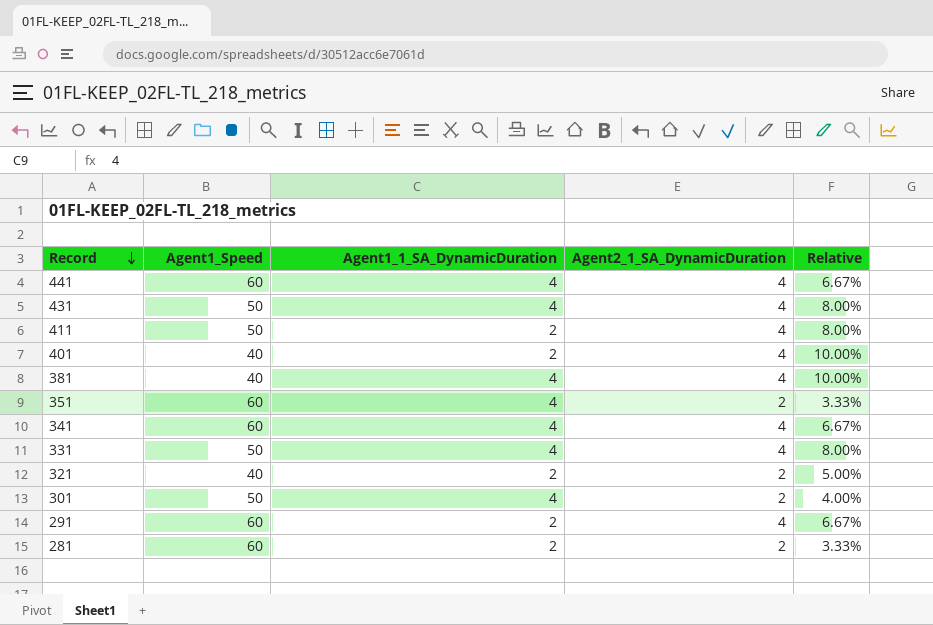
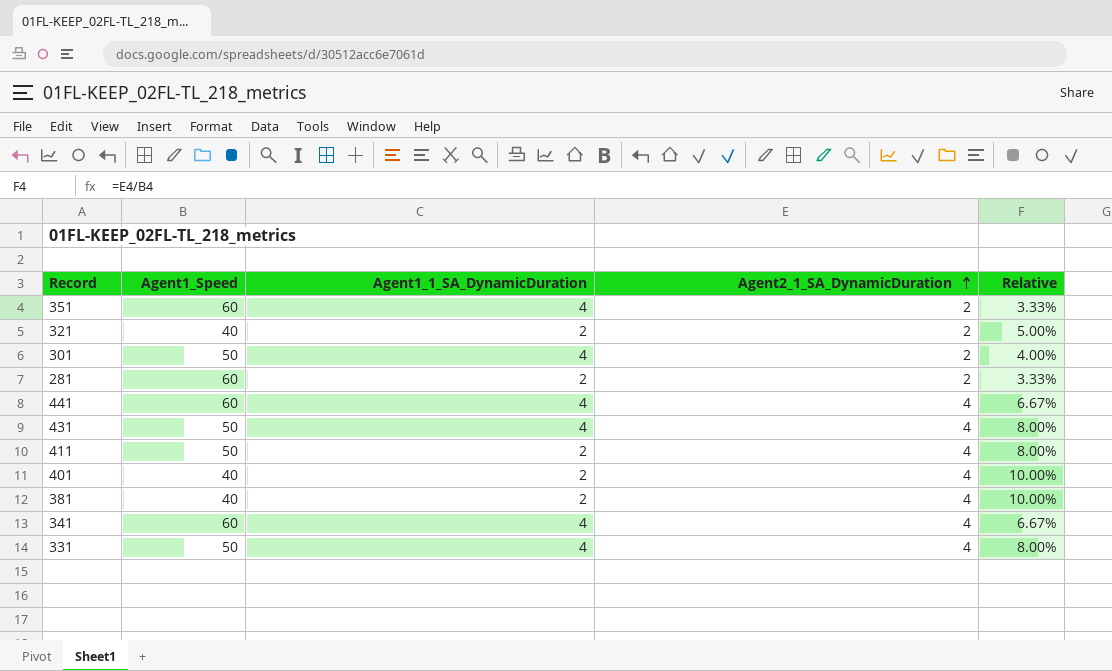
row order: Record descending -> Agent2_1_SA_DynamicDuration ascending
row 291: 60 | 2 | 4 | 6.67% -> none
381 | Agent1_1_SA_DynamicDuration: 4 -> 2

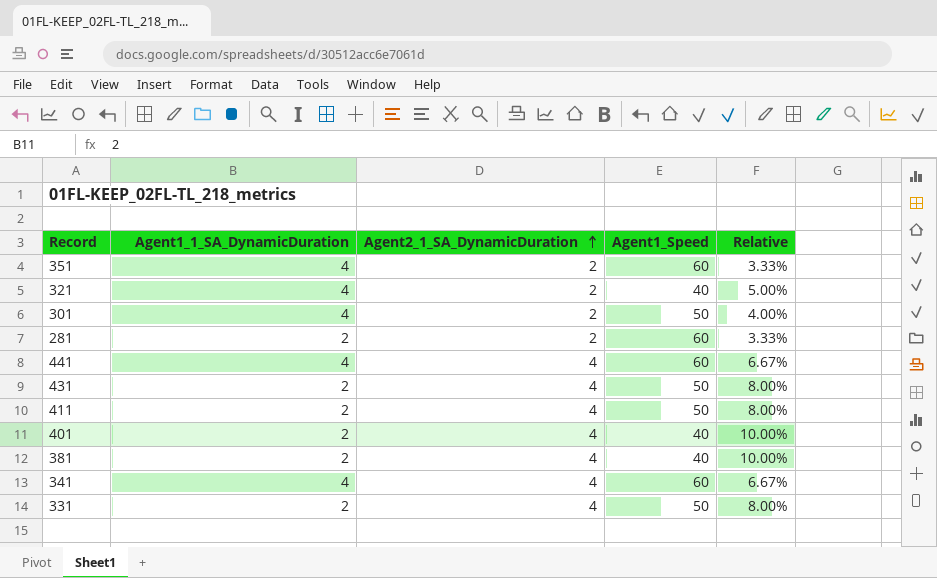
column Agent1_Speed | position: 2 -> 4
321 | Agent1_1_SA_DynamicDuration: 2 -> 4
431 | Agent1_1_SA_DynamicDuration: 4 -> 2
331 | Agent1_1_SA_DynamicDuration: 4 -> 2

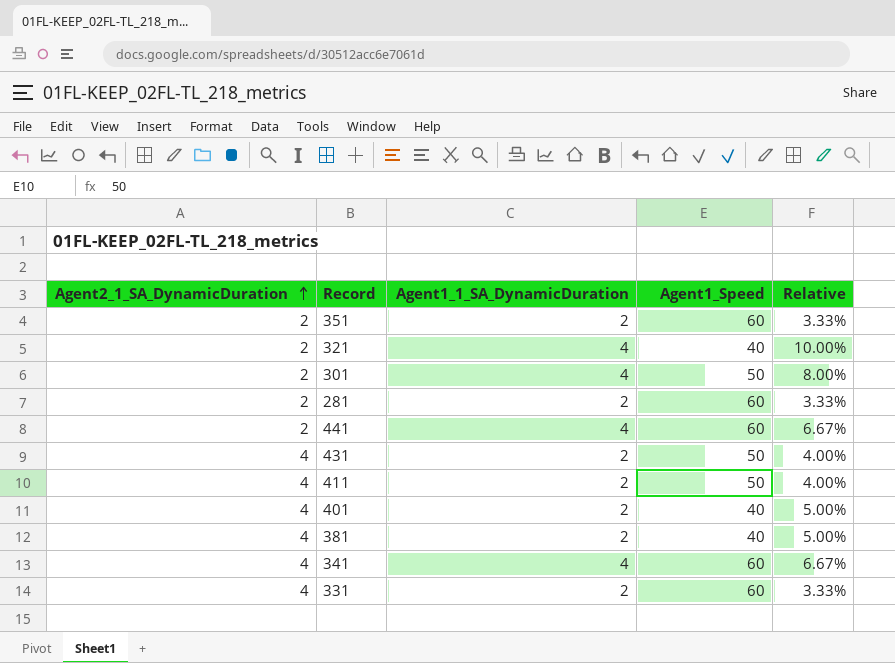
column Agent2_1_SA_DynamicDuration | position: 3 -> 1
column Relative | formula: [Agent2_1_SA_DynamicDuration] / [Agent1_Speed] -> [Agent1_1_SA_DynamicDuration] / [Agent1_Speed]
351 | Agent1_1_SA_DynamicDuration: 4 -> 2
441 | Agent2_1_SA_DynamicDuration: 4 -> 2
331 | Agent1_Speed: 50 -> 60

